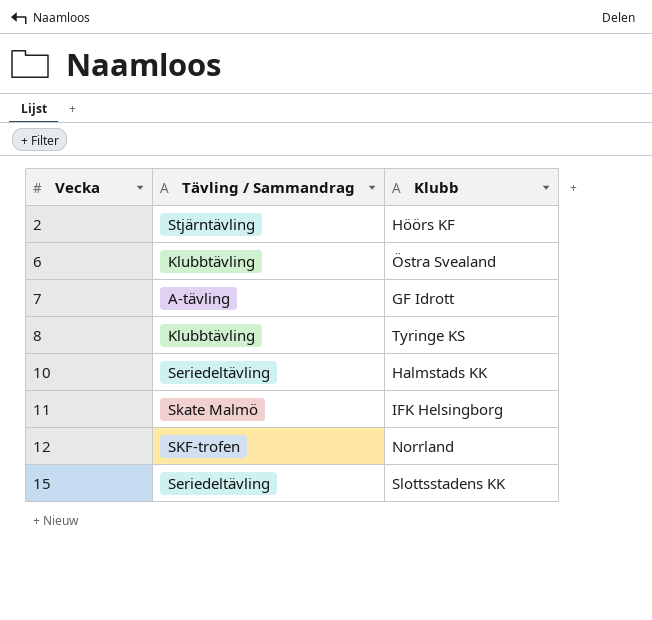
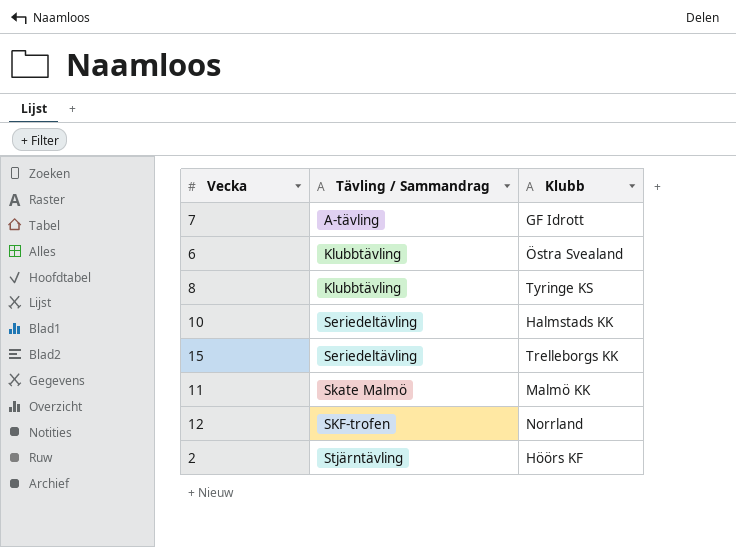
row order: Vecka ascending -> Tävling / Sammandrag ascending
15 | Klubb: Slottsstadens KK -> Trelleborgs KK
11 | Klubb: IFK Helsingborg -> Malmö KK

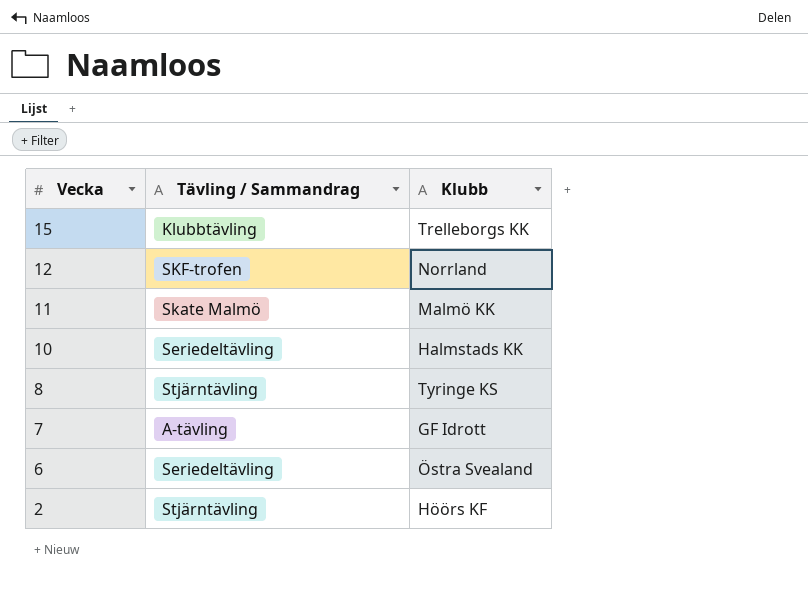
row order: Tävling / Sammandrag ascending -> Vecka descending
15 | Tävling / Sammandrag: Seriedeltävling -> Klubbtävling
8 | Tävling / Sammandrag: Klubbtävling -> Stjärntävling
6 | Tävling / Sammandrag: Klubbtävling -> Seriedeltävling

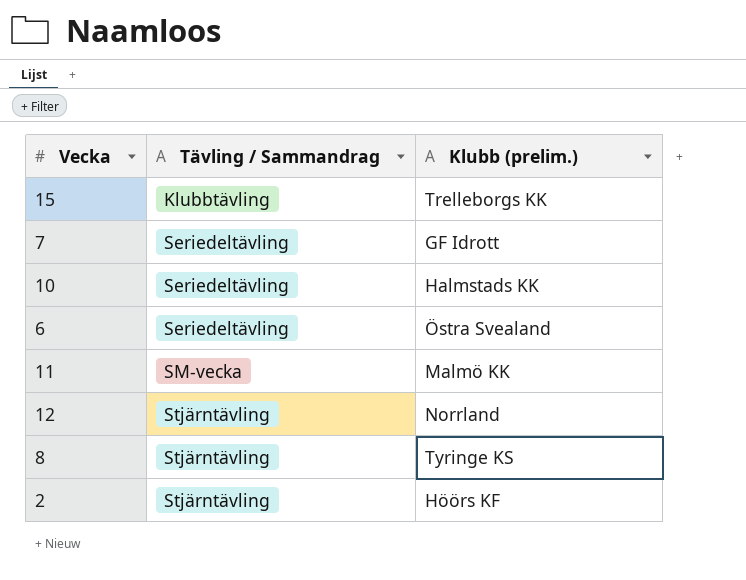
row order: Vecka descending -> Tävling / Sammandrag ascending
column name: Klubb -> Klubb (prelim.)
7 | Tävling / Sammandrag: A-tävling -> Seriedeltävling
11 | Tävling / Sammandrag: Skate Malmö -> SM-vecka
12 | Tävling / Sammandrag: SKF-trofen -> Stjärntävling

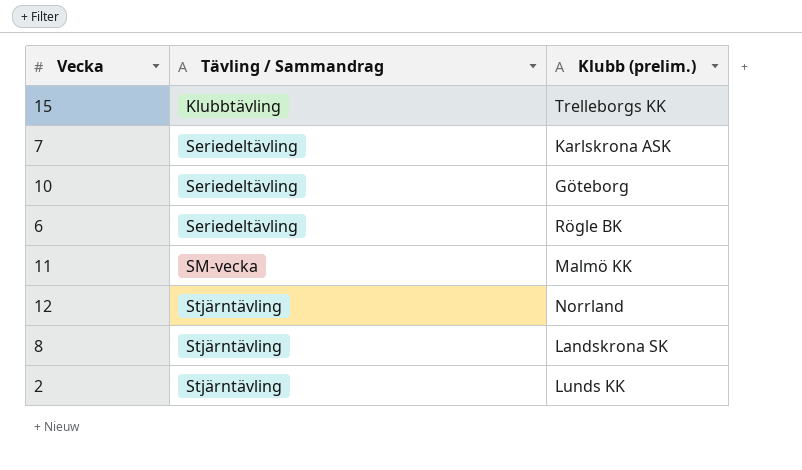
7 | Klubb (prelim.): GF Idrott -> Karlskrona ASK
10 | Klubb (prelim.): Halmstads KK -> Göteborg
6 | Klubb (prelim.): Östra Svealand -> Rögle BK
8 | Klubb (prelim.): Tyringe KS -> Landskrona SK
2 | Klubb (prelim.): Höörs KF -> Lunds KK

